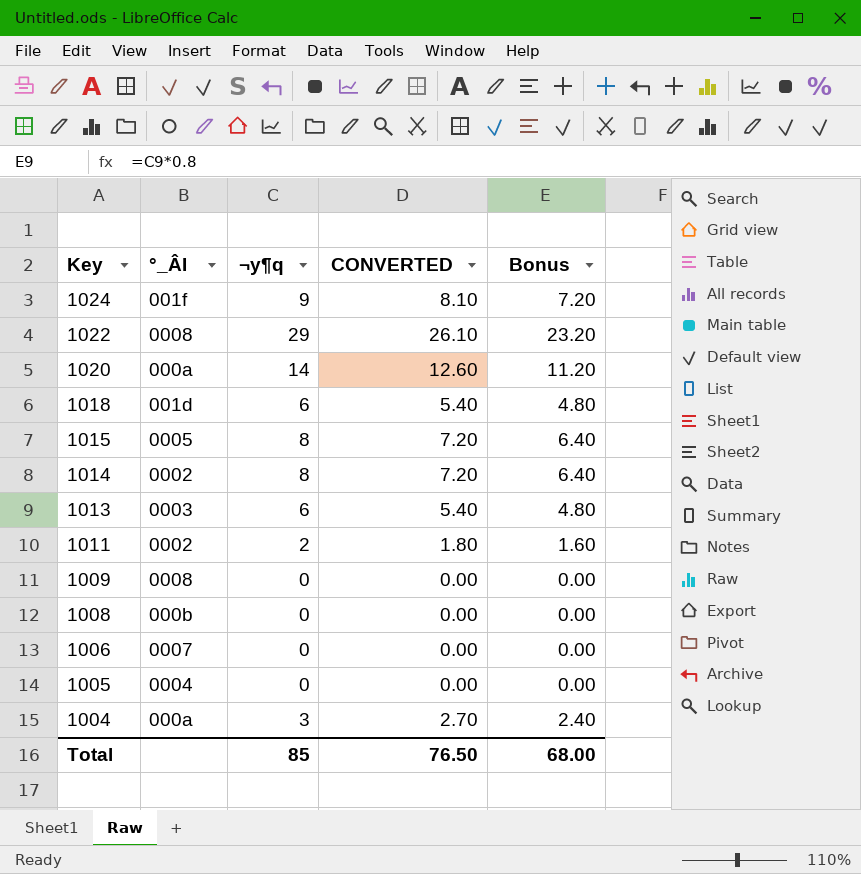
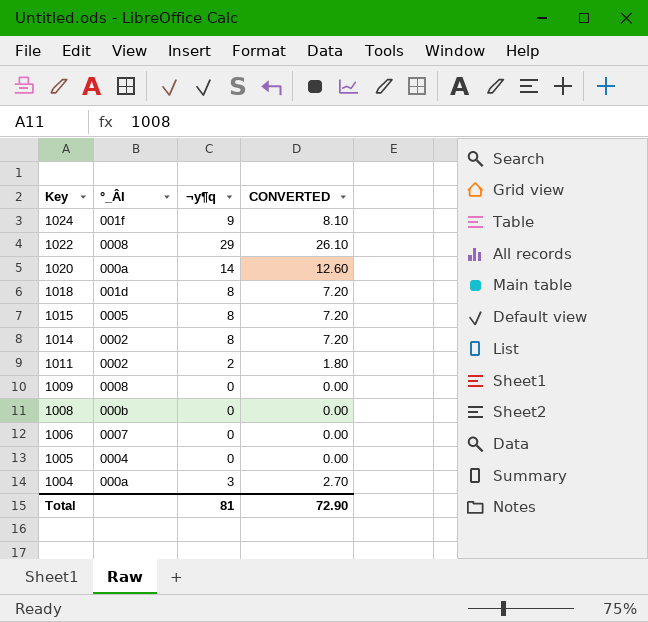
column Bonus | formula: [¬y¶q] * 0.8 -> none
row 1013: 0003 | 6 | 5.40 | 4.80 -> none
1018 | ¬y¶q: 6 -> 8
1018 | CONVERTED: 5.40 -> 7.20
Total | ¬y¶q: 85 -> 81
Total | CONVERTED: 76.50 -> 72.90

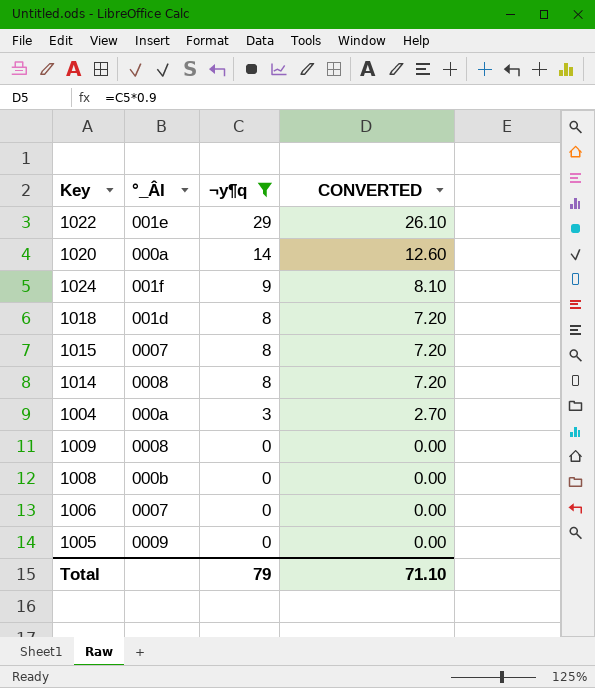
filter: none -> ¬y¶q != 2
row order: Key descending -> ¬y¶q descending
1022 | °_ÂI: 0008 -> 001e
1015 | °_ÂI: 0005 -> 0007
1014 | °_ÂI: 0002 -> 0008
1005 | °_ÂI: 0004 -> 0009
Total | ¬y¶q: 81 -> 79
Total | CONVERTED: 72.90 -> 71.10

